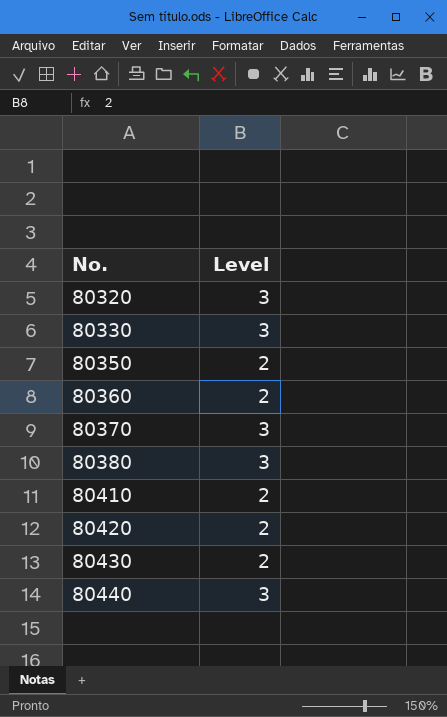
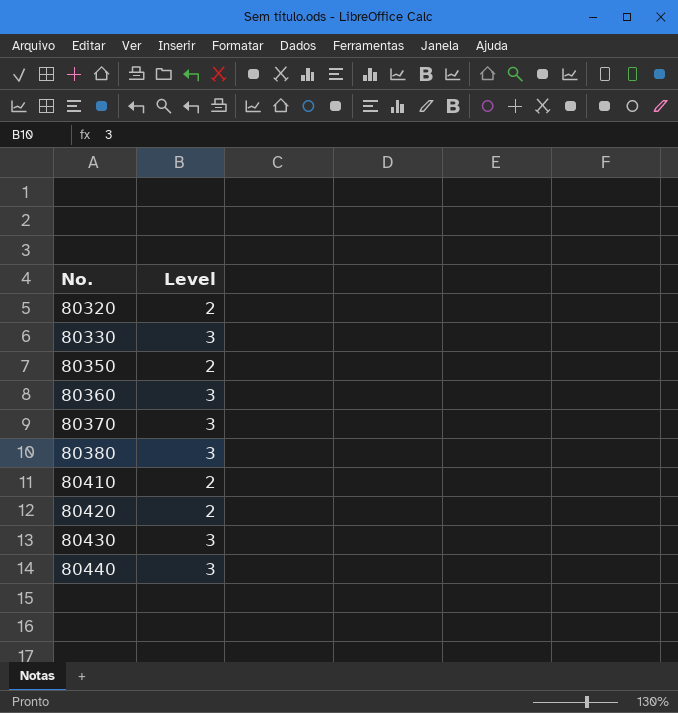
80320 | Level: 3 -> 2
80360 | Level: 2 -> 3
80430 | Level: 2 -> 3

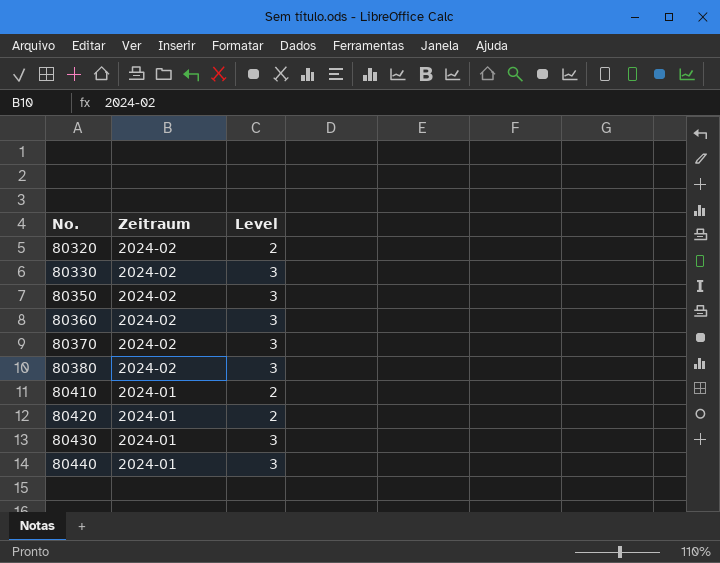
column Zeitraum | position: none -> 2
80350 | Level: 2 -> 3

